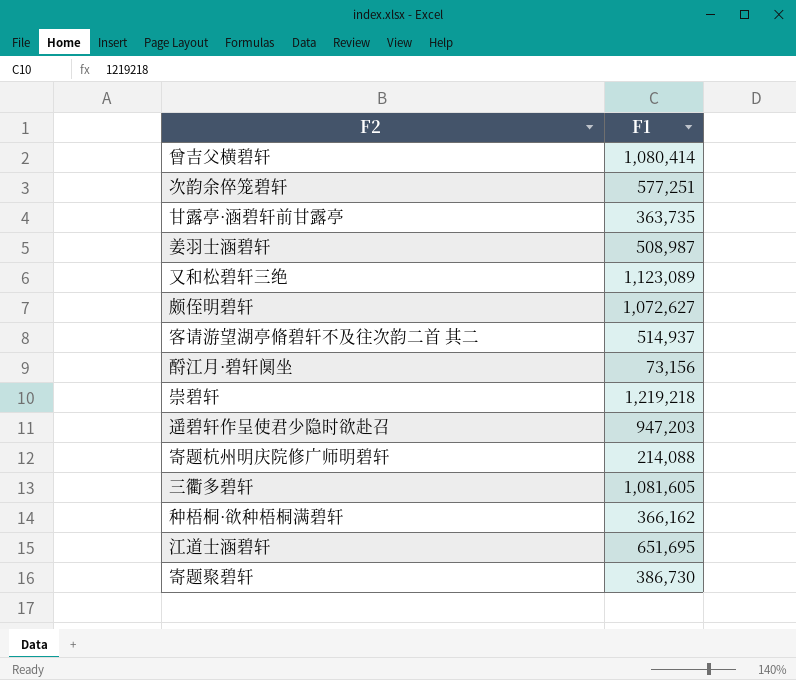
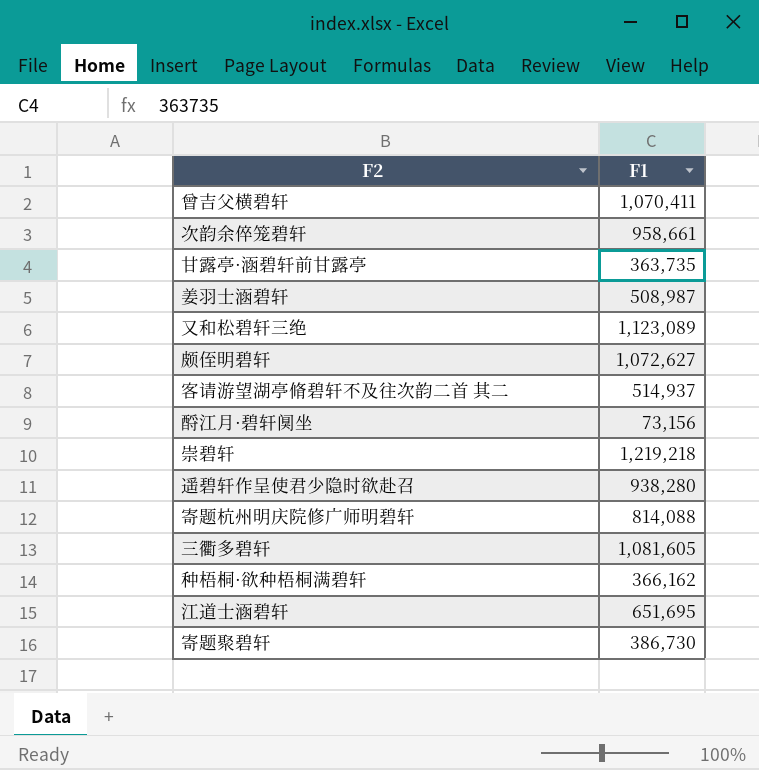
曾吉父横碧轩 | F1: 1,080,414 -> 1,070,411
次韵余倅笼碧轩 | F1: 577,251 -> 958,661
遥碧轩作呈使君少隐时欲赴召 | F1: 947,203 -> 938,280
寄题杭州明庆院修广师明碧轩 | F1: 214,088 -> 814,088

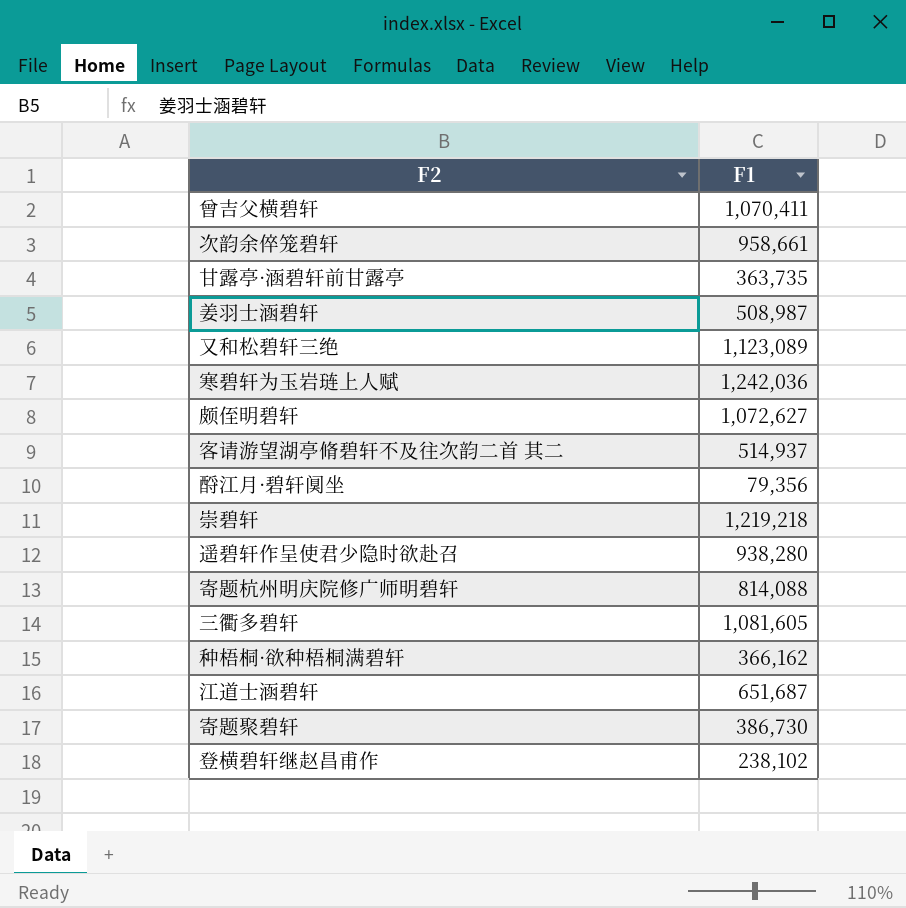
row 寒碧轩为玉岩琏上人赋: none -> 1,242,036
酹江月·碧轩阒坐 | F1: 73,156 -> 79,356
江道士涵碧轩 | F1: 651,695 -> 651,687
row 登横碧轩继赵昌甫作: none -> 238,102

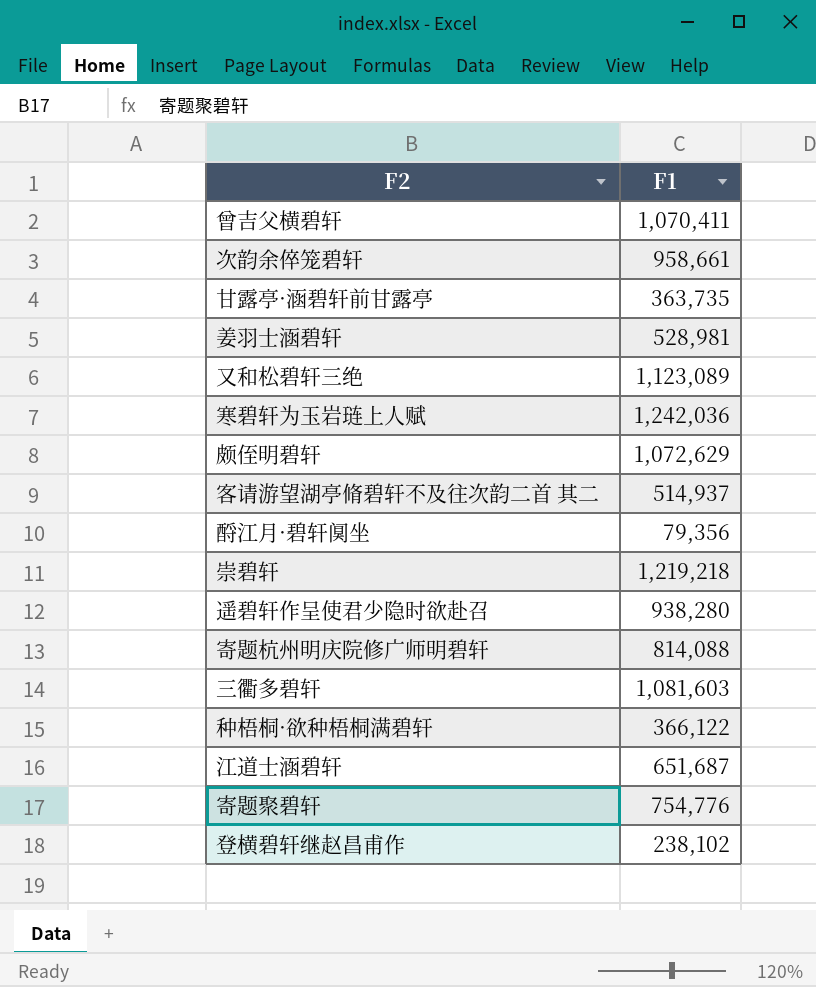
姜羽士涵碧轩 | F1: 508,987 -> 528,981
颇侄明碧轩 | F1: 1,072,627 -> 1,072,629
三衢多碧轩 | F1: 1,081,605 -> 1,081,603
种梧桐·欲种梧桐满碧轩 | F1: 366,162 -> 366,122
寄题聚碧轩 | F1: 386,730 -> 754,776

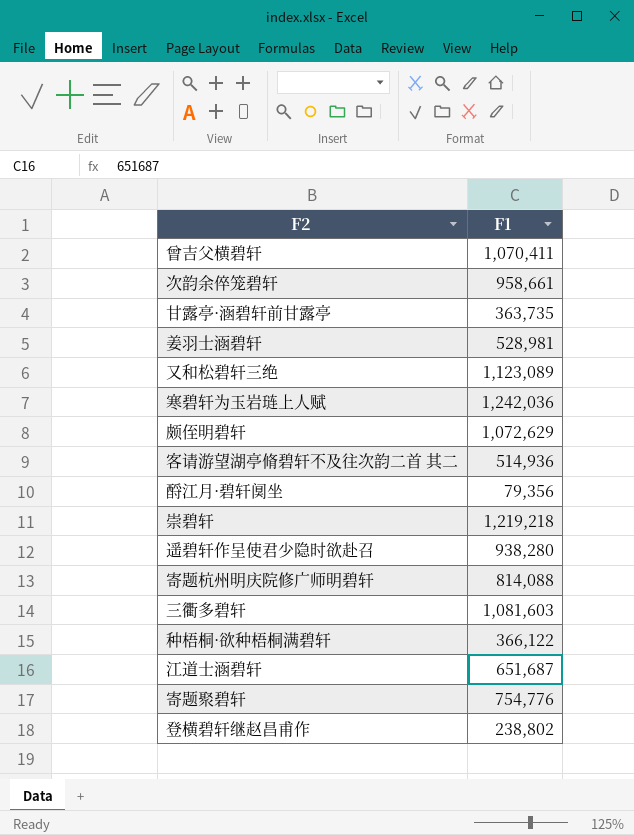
客请游望湖亭脩碧轩不及往次韵二首 其二 | F1: 514,937 -> 514,936
登横碧轩继赵昌甫作 | F1: 238,102 -> 238,802

